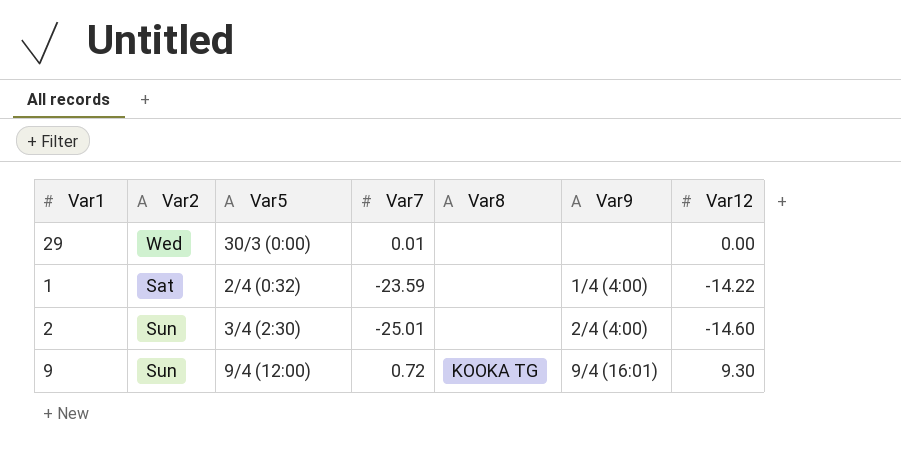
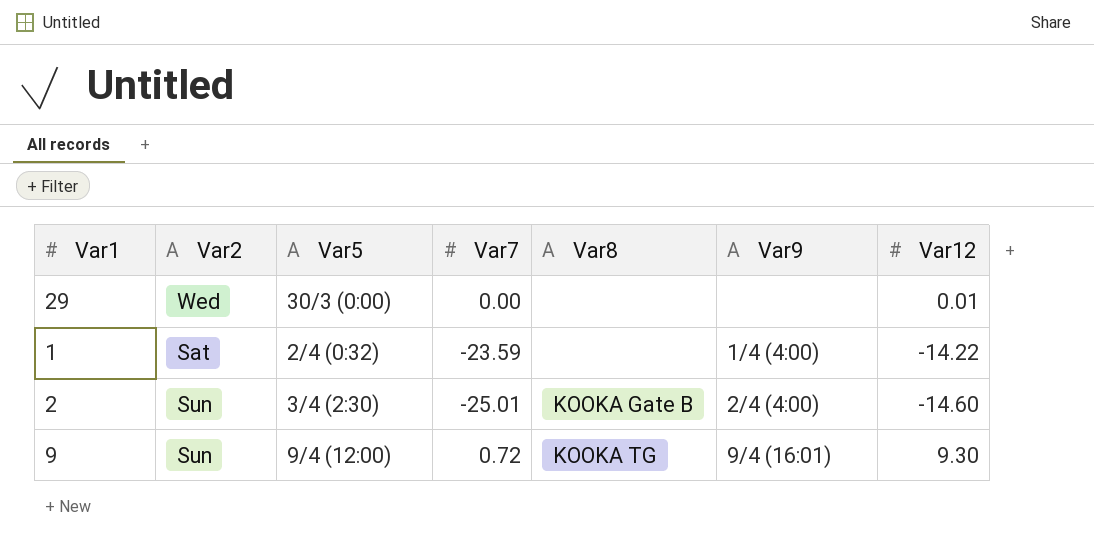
29 | Var7: 0.01 -> 0.00
29 | Var12: 0.00 -> 0.01
2 | Var8: none -> KOOKA Gate B

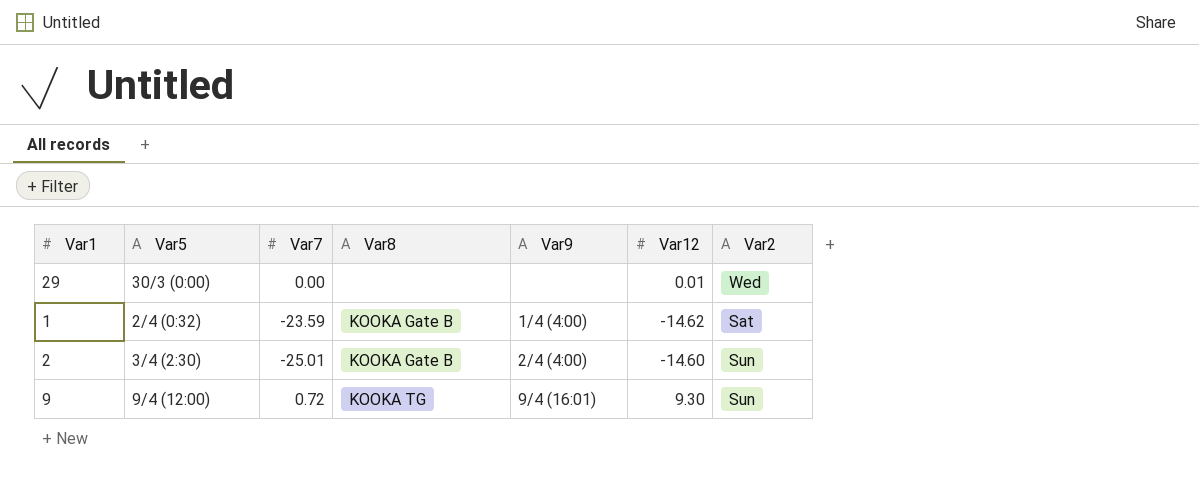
column Var2 | position: 2 -> 7
1 | Var8: none -> KOOKA Gate B
1 | Var12: -14.22 -> -14.62

